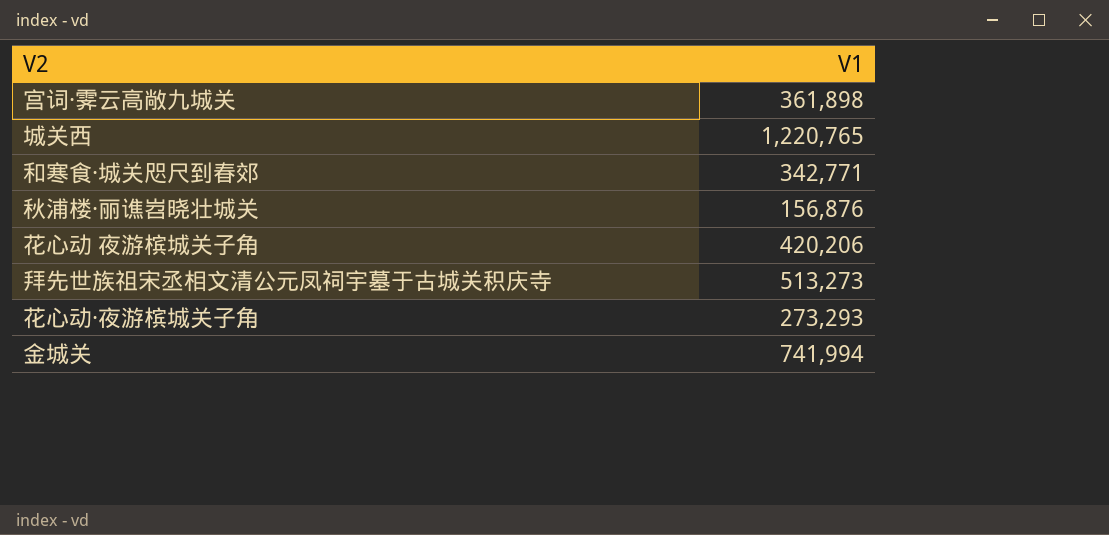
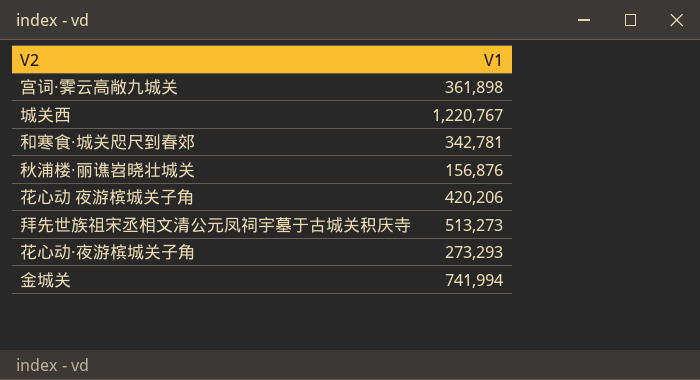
城关西 | V1: 1,220,765 -> 1,220,767
和寒食·城关咫尺到春郊 | V1: 342,771 -> 342,781

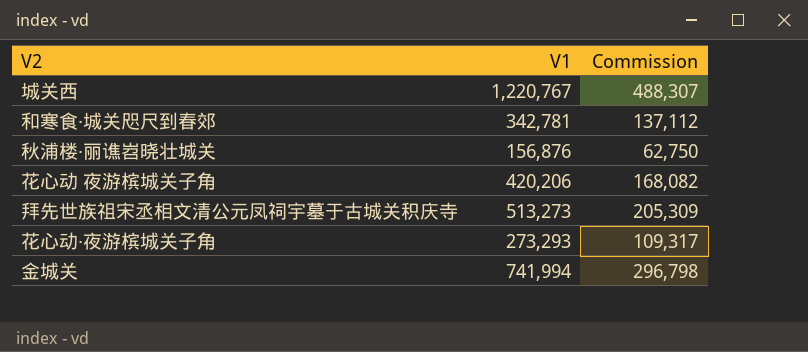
column Commission | formula: none -> [V1] * 0.4
row 宫词·霁云高敞九城关: 361,898 -> none

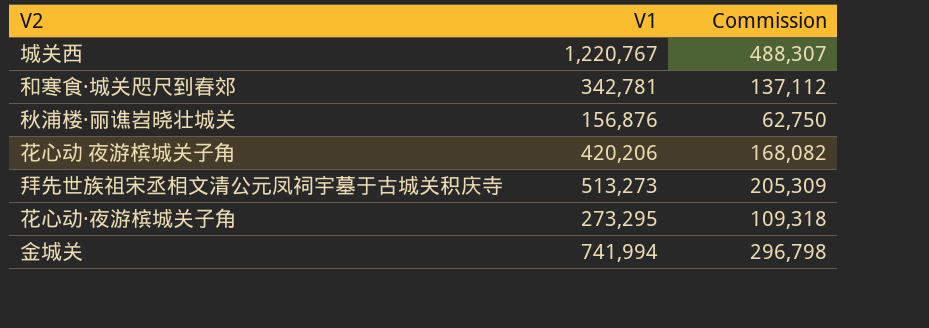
花心动·夜游槟城关子角 | V1: 273,293 -> 273,295
花心动·夜游槟城关子角 | Commission: 109,317 -> 109,318

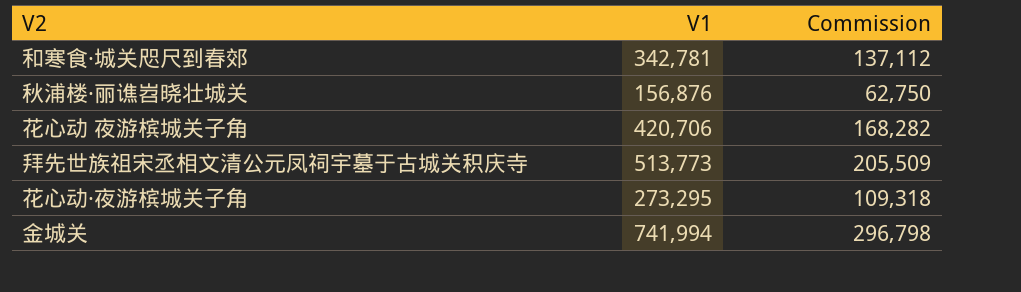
row 城关西: 1,220,767 | 488,307 -> none
花心动 夜游槟城关子角 | V1: 420,206 -> 420,706
花心动 夜游槟城关子角 | Commission: 168,082 -> 168,282
拜先世族祖宋丞相文清公元凤祠宇墓于古城关积庆寺 | V1: 513,273 -> 513,773
拜先世族祖宋丞相文清公元凤祠宇墓于古城关积庆寺 | Commission: 205,309 -> 205,509

